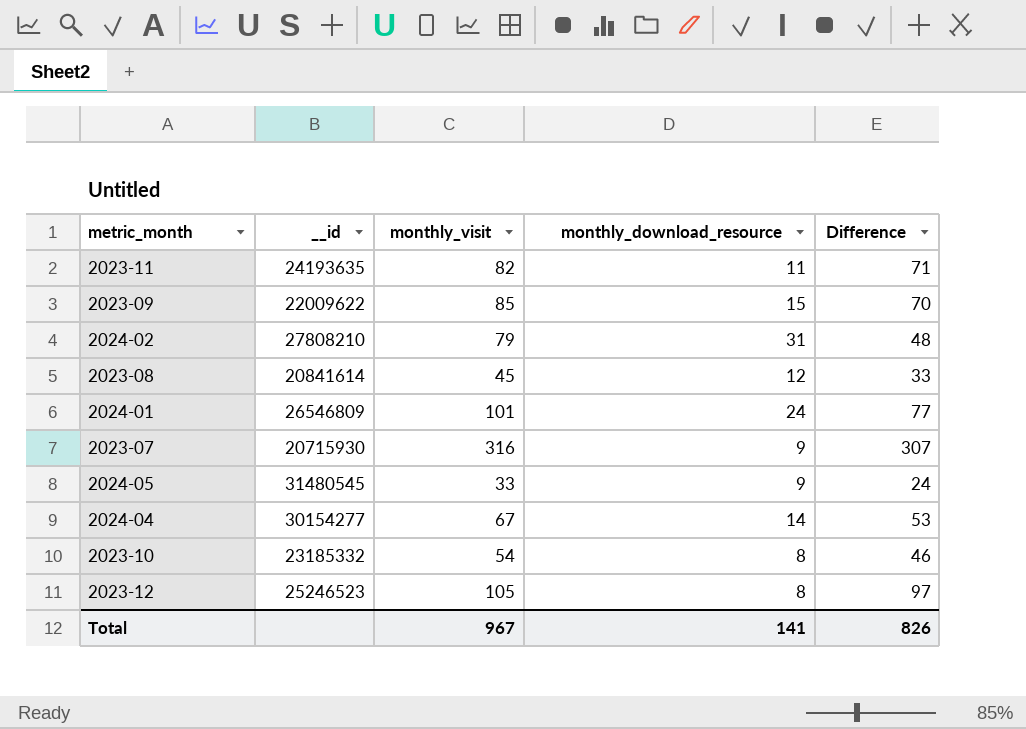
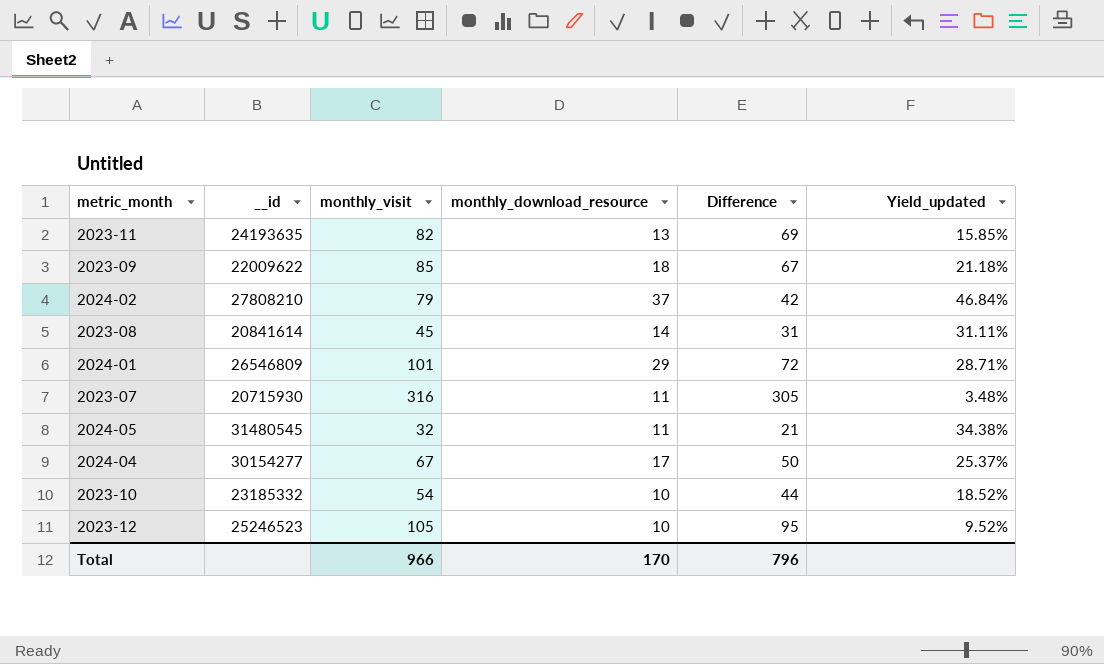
column Yield_updated | formula: none -> [monthly_download_resource] / [monthly_visit]
2023-11 | monthly_download_resource: 11 -> 13
2023-11 | Difference: 71 -> 69
2023-09 | monthly_download_resource: 15 -> 18
2023-09 | Difference: 70 -> 67
2024-02 | monthly_download_resource: 31 -> 37
2024-02 | Difference: 48 -> 42
2023-08 | monthly_download_resource: 12 -> 14
2023-08 | Difference: 33 -> 31
2024-01 | monthly_download_resource: 24 -> 29
2024-01 | Difference: 77 -> 72
2023-07 | monthly_download_resource: 9 -> 11
2023-07 | Difference: 307 -> 305
2024-05 | monthly_visit: 33 -> 32
2024-05 | monthly_download_resource: 9 -> 11
2024-05 | Difference: 24 -> 21
2024-04 | monthly_download_resource: 14 -> 17
2024-04 | Difference: 53 -> 50
2023-10 | monthly_download_resource: 8 -> 10
2023-10 | Difference: 46 -> 44
2023-12 | monthly_download_resource: 8 -> 10
2023-12 | Difference: 97 -> 95
Total | monthly_visit: 967 -> 966
Total | monthly_download_resource: 141 -> 170
Total | Difference: 826 -> 796

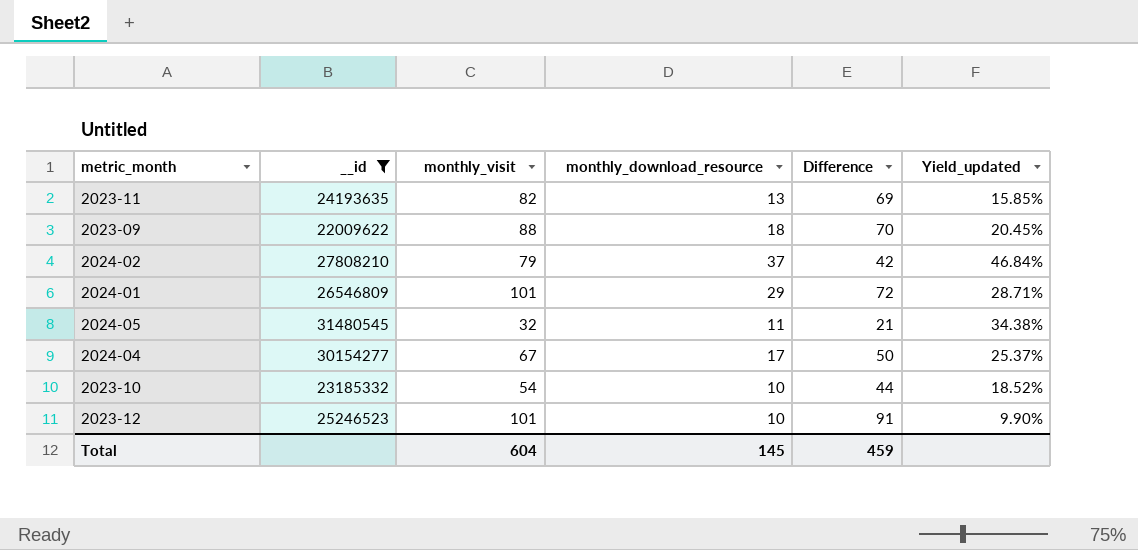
filter: none -> __id >= 22009622
2023-09 | monthly_visit: 85 -> 88
2023-09 | Difference: 67 -> 70
2023-09 | Yield_updated: 21.18% -> 20.45%
2023-12 | monthly_visit: 105 -> 101
2023-12 | Difference: 95 -> 91
2023-12 | Yield_updated: 9.52% -> 9.90%
Total | monthly_visit: 966 -> 604
Total | monthly_download_resource: 170 -> 145
Total | Difference: 796 -> 459

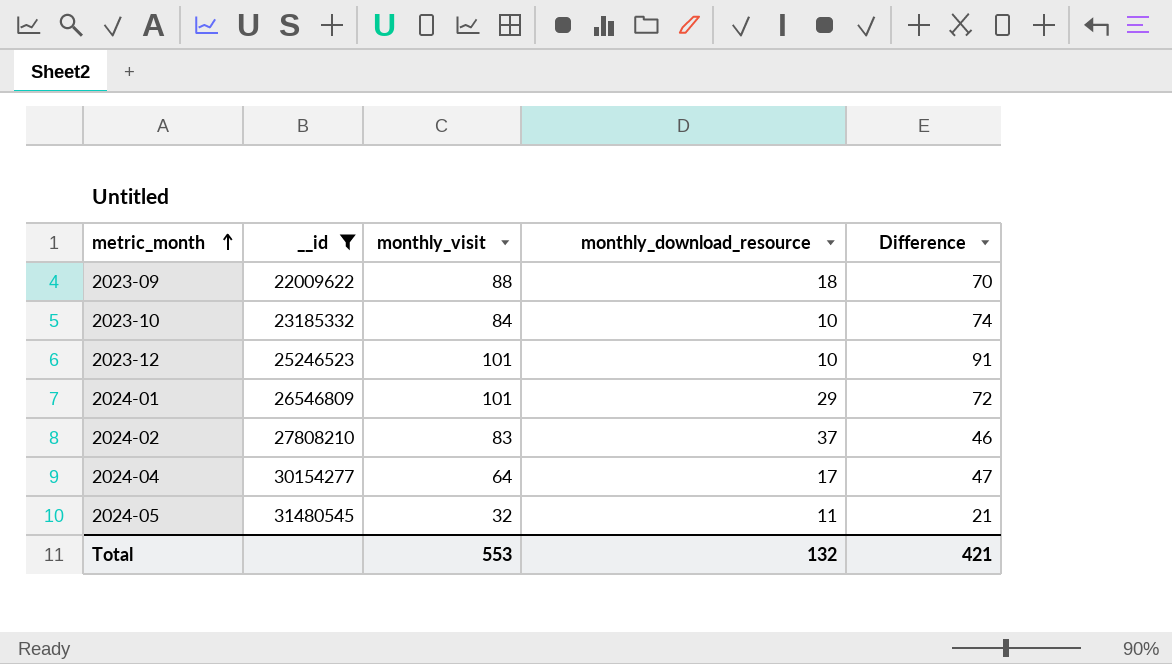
row order: none -> metric_month ascending
column Yield_updated | formula: [monthly_download_resource] / [monthly_visit] -> none
row 2023-11: 24193635 | 82 | 13 | 69 | 15.85% -> none
2023-10 | monthly_visit: 54 -> 84
2023-10 | Difference: 44 -> 74
2024-02 | monthly_visit: 79 -> 83
2024-02 | Difference: 42 -> 46
2024-04 | monthly_visit: 67 -> 64
2024-04 | Difference: 50 -> 47
Total | monthly_visit: 604 -> 553
Total | monthly_download_resource: 145 -> 132
Total | Difference: 459 -> 421

